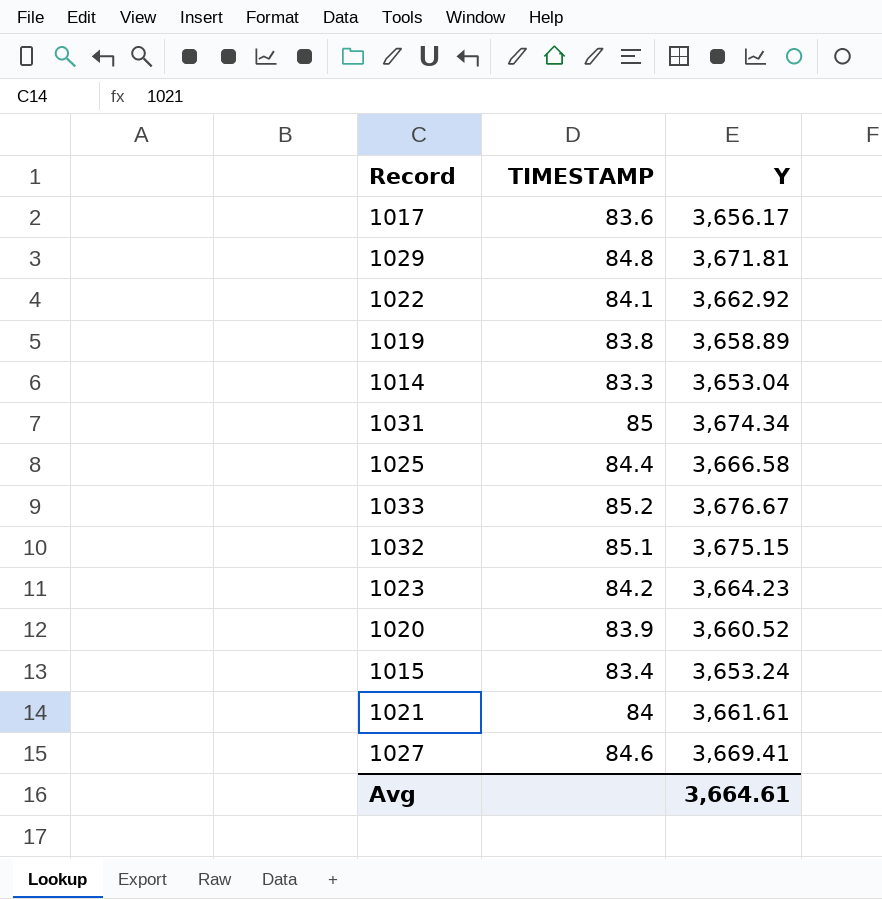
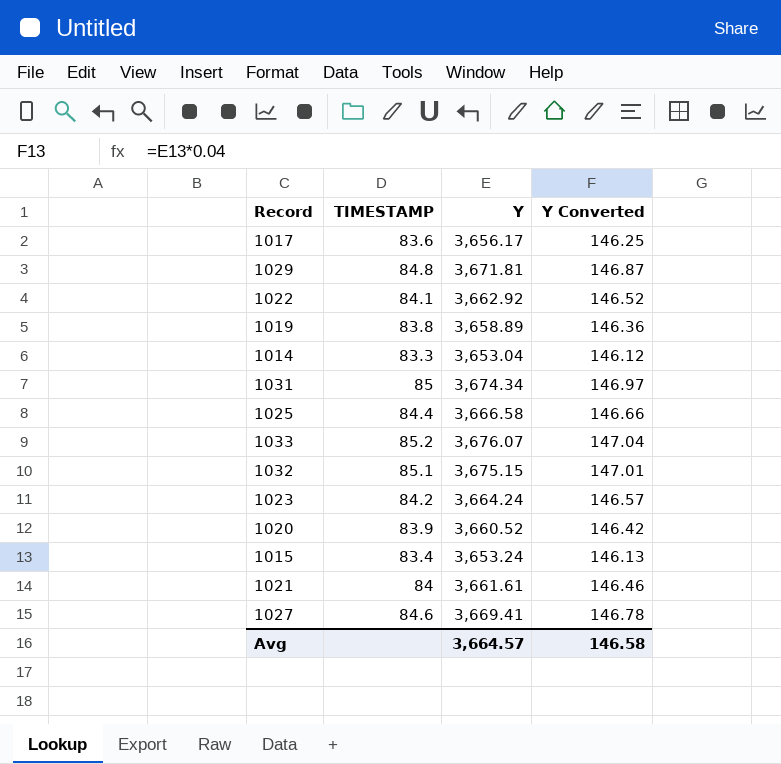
column Y Converted | formula: none -> [Y] * 0.04
1033 | Y: 3,676.67 -> 3,676.07
1023 | Y: 3,664.23 -> 3,664.24
Avg | Y: 3,664.61 -> 3,664.57

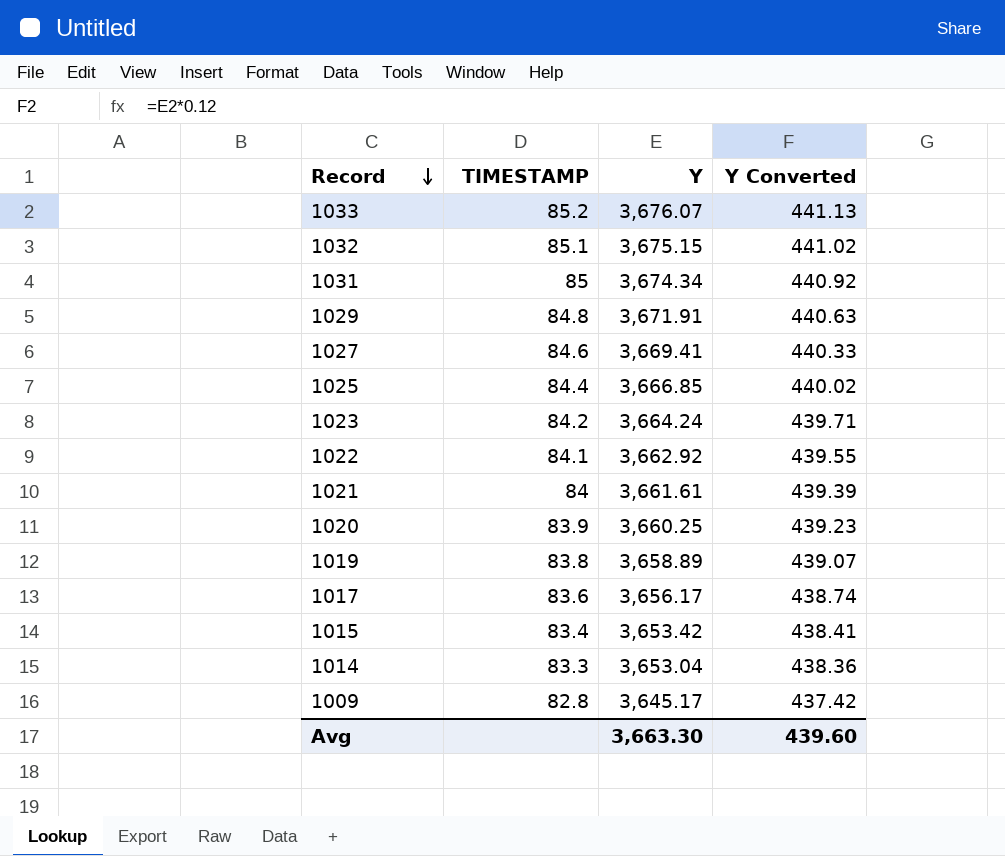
row order: none -> Record descending
column Y Converted | formula: [Y] * 0.04 -> [Y] * 0.12
1029 | Y: 3,671.81 -> 3,671.91
1025 | Y: 3,666.58 -> 3,666.85
1020 | Y: 3,660.52 -> 3,660.25
1015 | Y: 3,653.24 -> 3,653.42
row 1009: none -> 82.8 | 3,645.17 | 437.42
Avg | Y: 3,664.57 -> 3,663.30
Avg | Y Converted: 146.58 -> 439.60

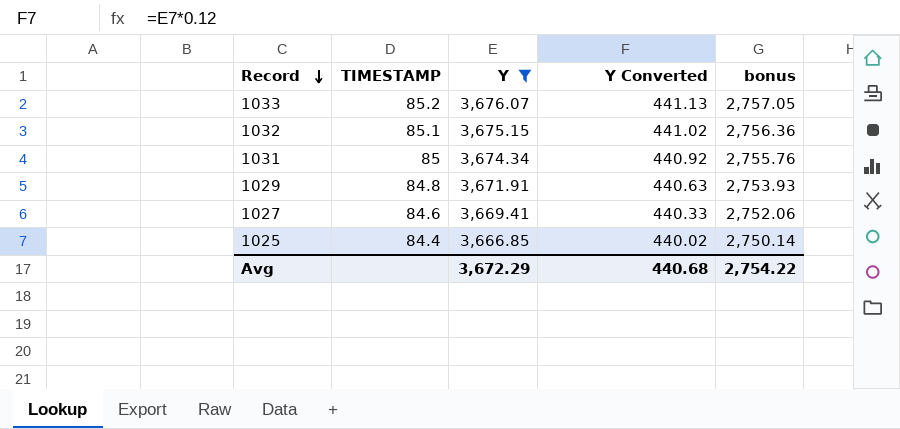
filter: none -> Y >= 3,666.85
column bonus | formula: none -> [Y] * 0.75
Avg | Y: 3,663.30 -> 3,672.29
Avg | Y Converted: 439.60 -> 440.68

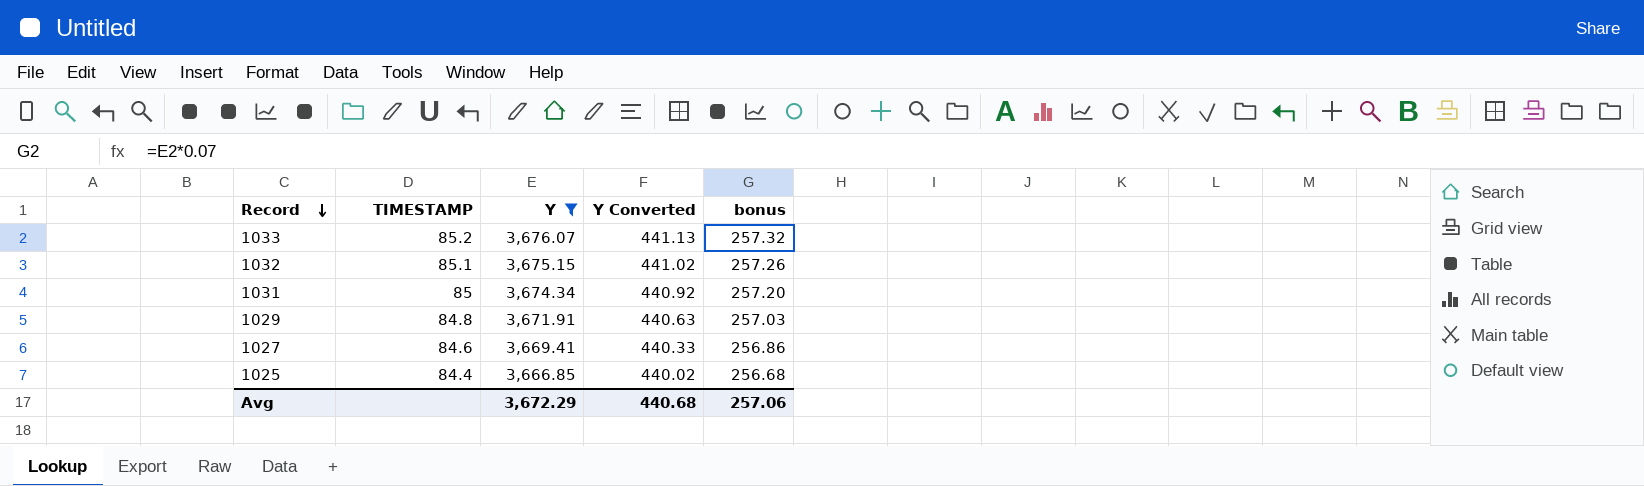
column bonus | formula: [Y] * 0.75 -> [Y] * 0.07
Avg | bonus: 2,754.22 -> 257.06

